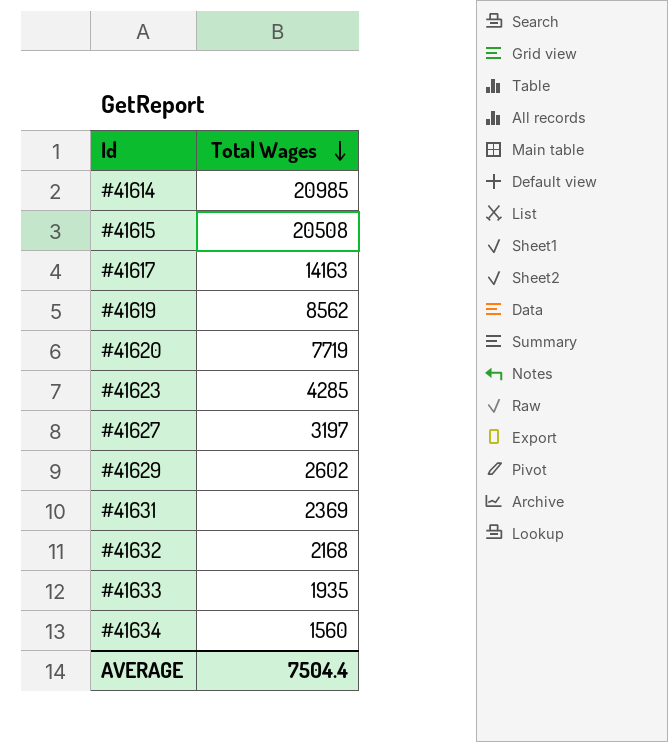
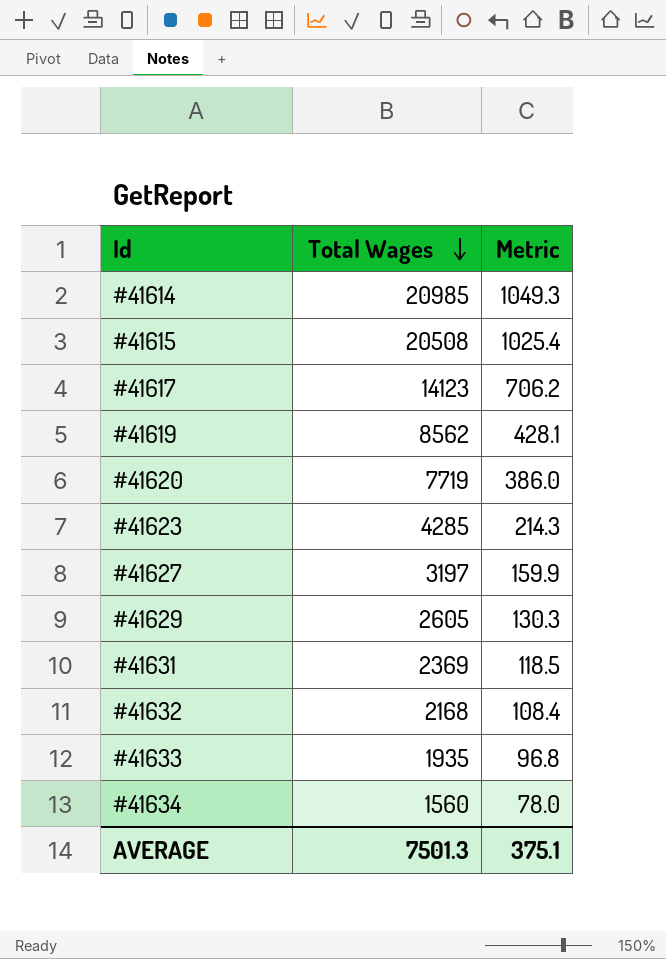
column Metric | formula: none -> [Total Wages] * 0.05
#41617 | Total Wages: 14163 -> 14123
#41629 | Total Wages: 2602 -> 2605
AVERAGE | Total Wages: 7504.4 -> 7501.3

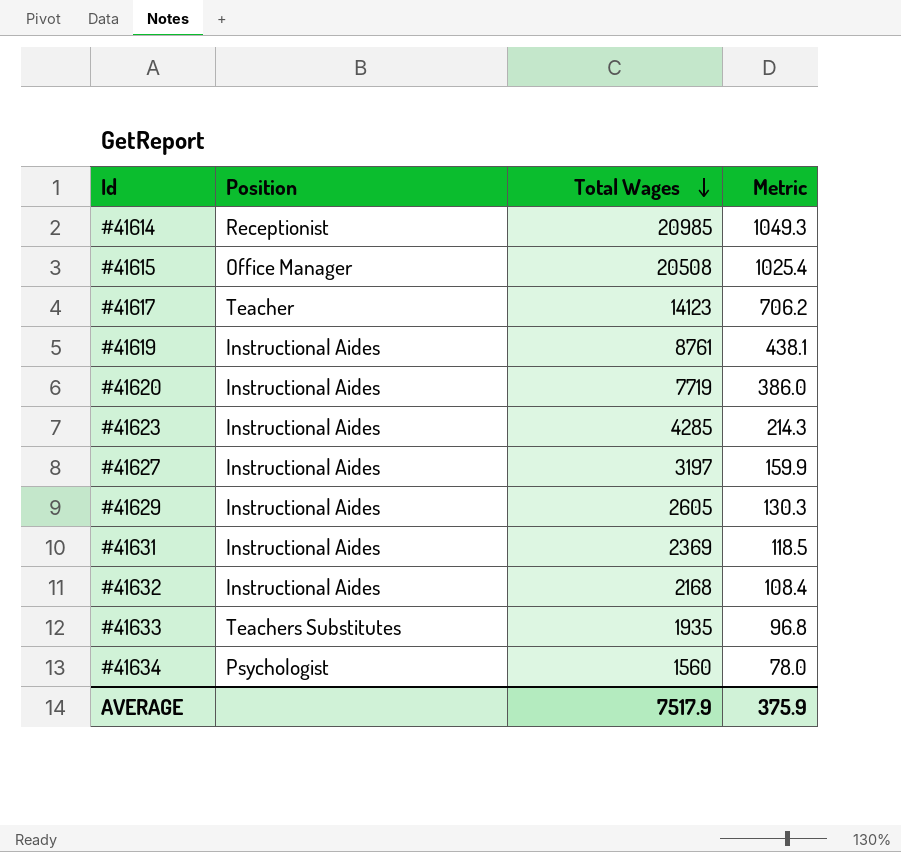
column Position | position: none -> 2
#41619 | Total Wages: 8562 -> 8761
#41619 | Metric: 428.1 -> 438.1
AVERAGE | Total Wages: 7501.3 -> 7517.9
AVERAGE | Metric: 375.1 -> 375.9

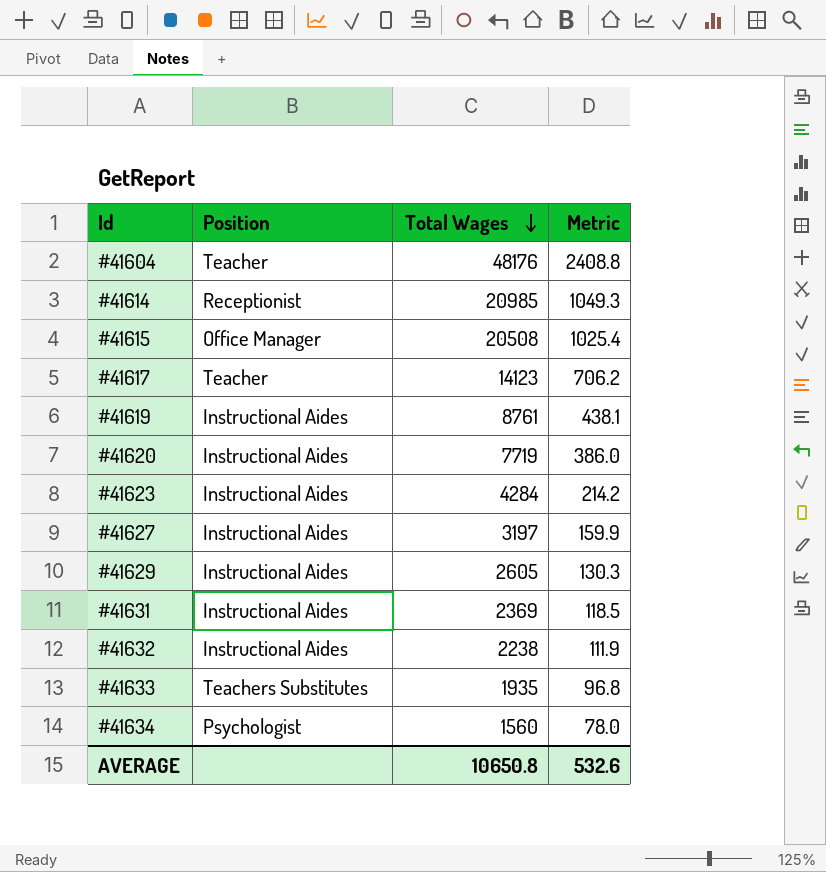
row #41604: none -> Teacher | 48176 | 2408.8
#41623 | Total Wages: 4285 -> 4284
#41623 | Metric: 214.3 -> 214.2
#41632 | Total Wages: 2168 -> 2238
#41632 | Metric: 108.4 -> 111.9
AVERAGE | Total Wages: 7517.9 -> 10650.8
AVERAGE | Metric: 375.9 -> 532.6

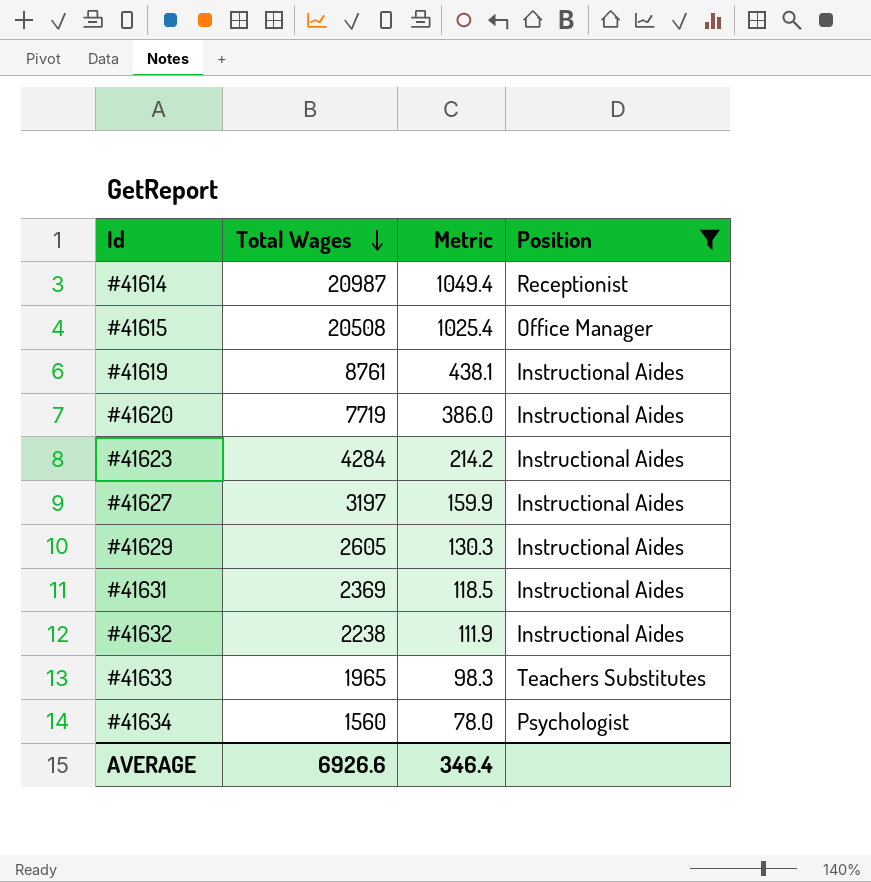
filter: none -> Position != Teacher
column Position | position: 2 -> 4
#41614 | Total Wages: 20985 -> 20987
#41614 | Metric: 1049.3 -> 1049.4
#41633 | Total Wages: 1935 -> 1965
#41633 | Metric: 96.8 -> 98.3
AVERAGE | Total Wages: 10650.8 -> 6926.6
AVERAGE | Metric: 532.6 -> 346.4

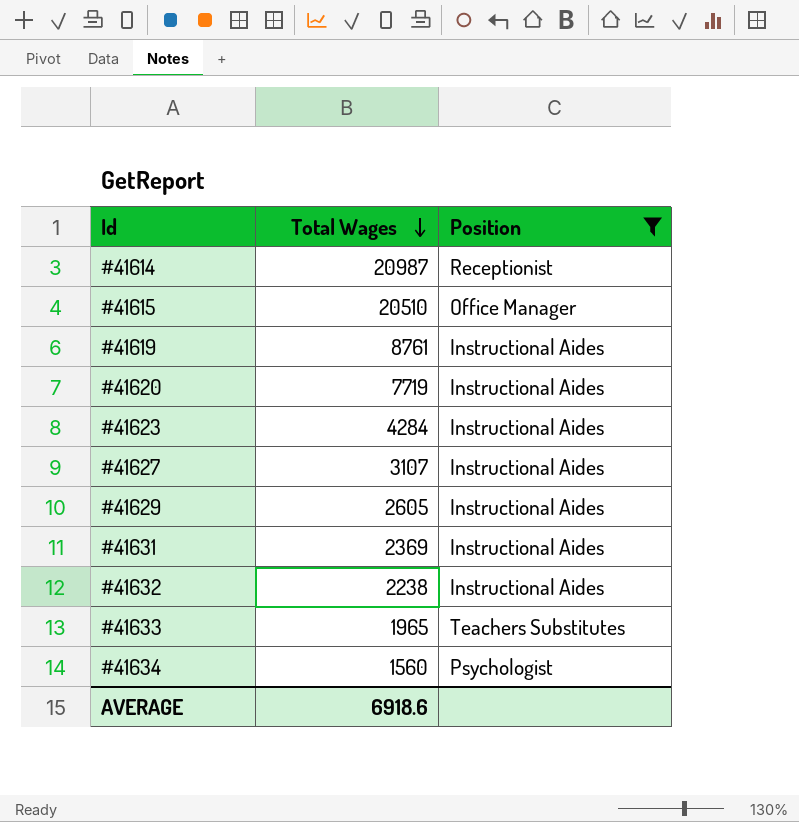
column Metric | formula: [Total Wages] * 0.05 -> none
#41615 | Total Wages: 20508 -> 20510
#41627 | Total Wages: 3197 -> 3107
AVERAGE | Total Wages: 6926.6 -> 6918.6

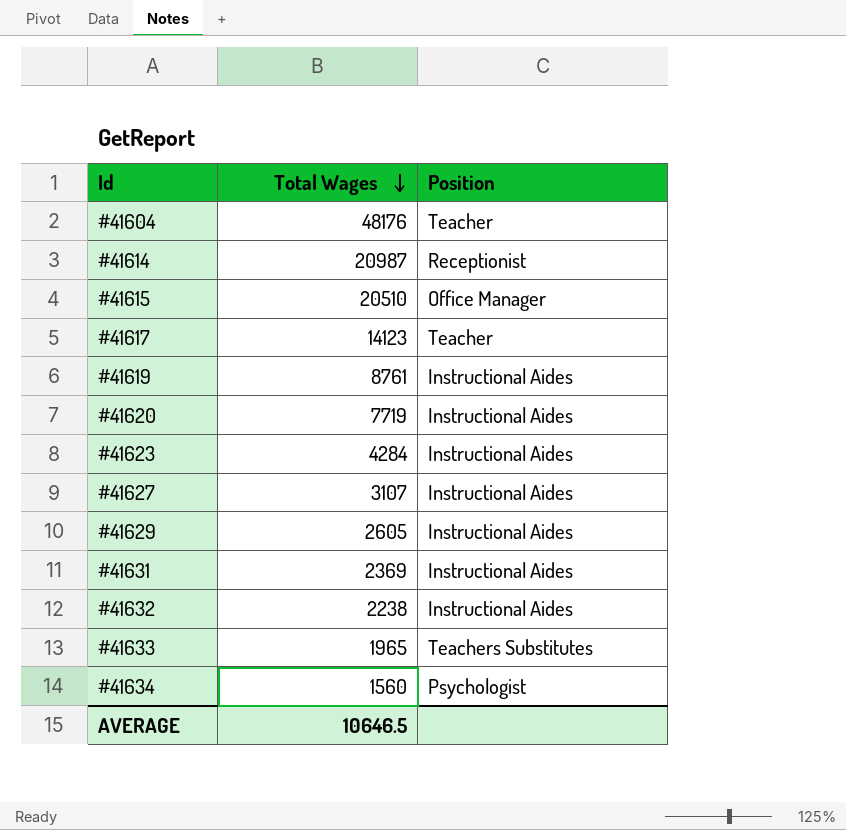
filter: Position != Teacher -> none
AVERAGE | Total Wages: 6918.6 -> 10646.5

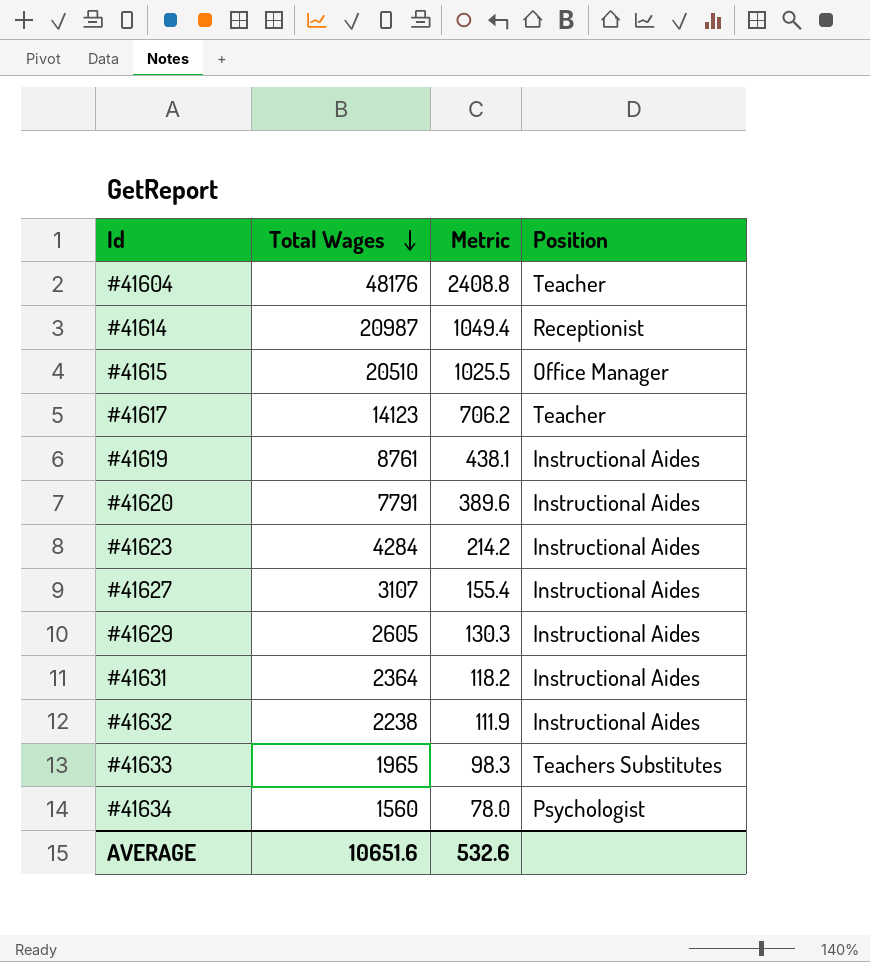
column Metric | formula: none -> [Total Wages] * 0.05
#41620 | Total Wages: 7719 -> 7791
#41631 | Total Wages: 2369 -> 2364
AVERAGE | Total Wages: 10646.5 -> 10651.6

